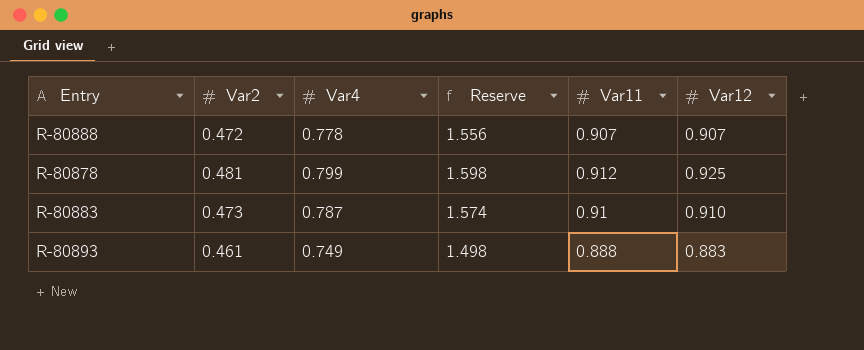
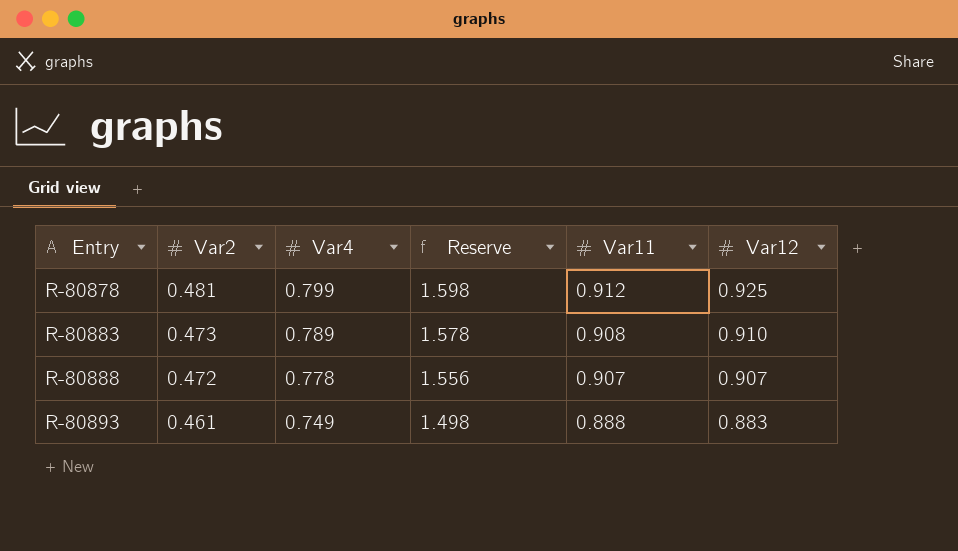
row order: none -> Entry ascending
R-80883 | Var4: 0.787 -> 0.789
R-80883 | Reserve: 1.574 -> 1.578
R-80883 | Var11: 0.91 -> 0.908

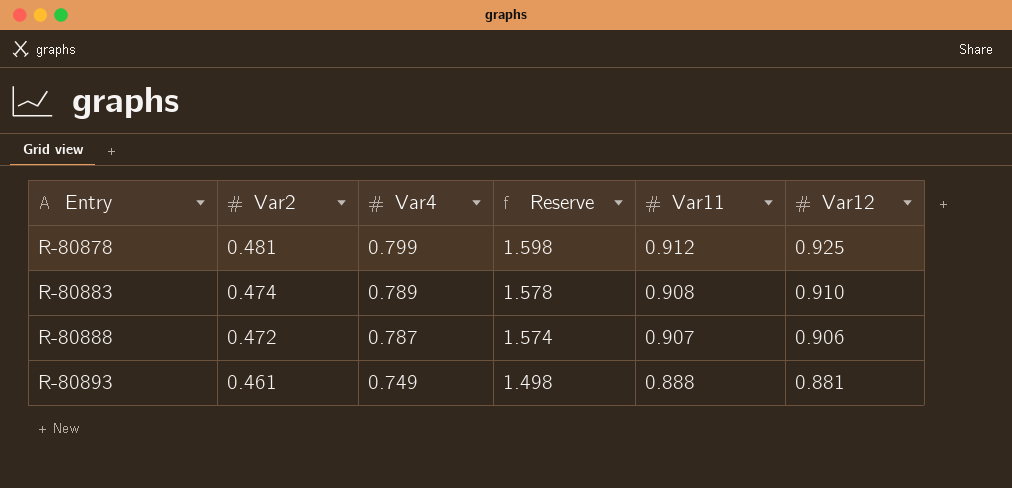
R-80883 | Var2: 0.473 -> 0.474
R-80888 | Var4: 0.778 -> 0.787
R-80888 | Reserve: 1.556 -> 1.574
R-80888 | Var12: 0.907 -> 0.906
R-80893 | Var12: 0.883 -> 0.881

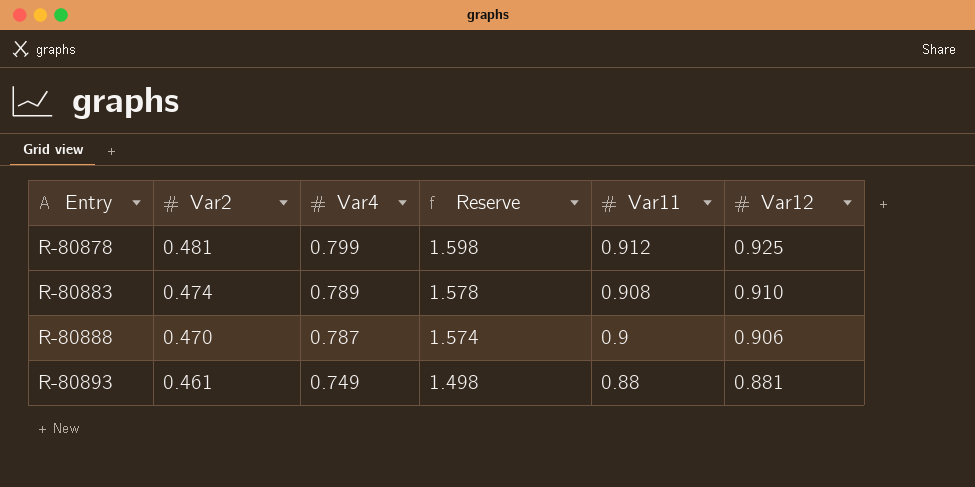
R-80888 | Var2: 0.472 -> 0.470
R-80888 | Var11: 0.907 -> 0.9
R-80893 | Var11: 0.888 -> 0.88

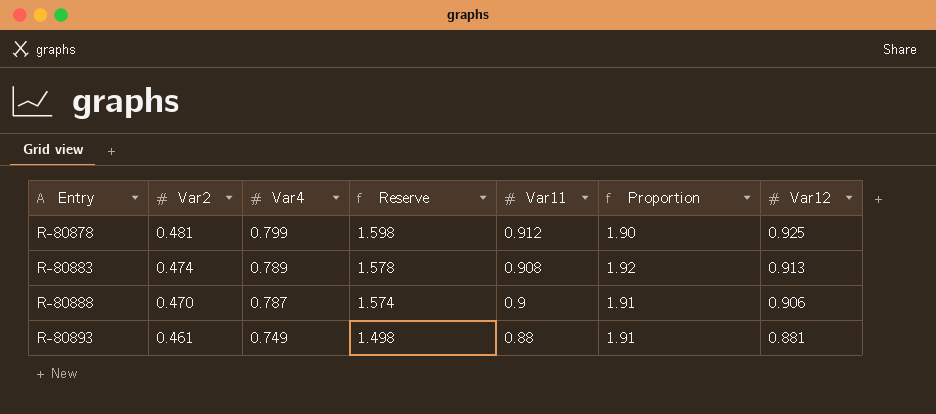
column Proportion | formula: none -> [Var11] / [Var2]
R-80883 | Var12: 0.910 -> 0.913

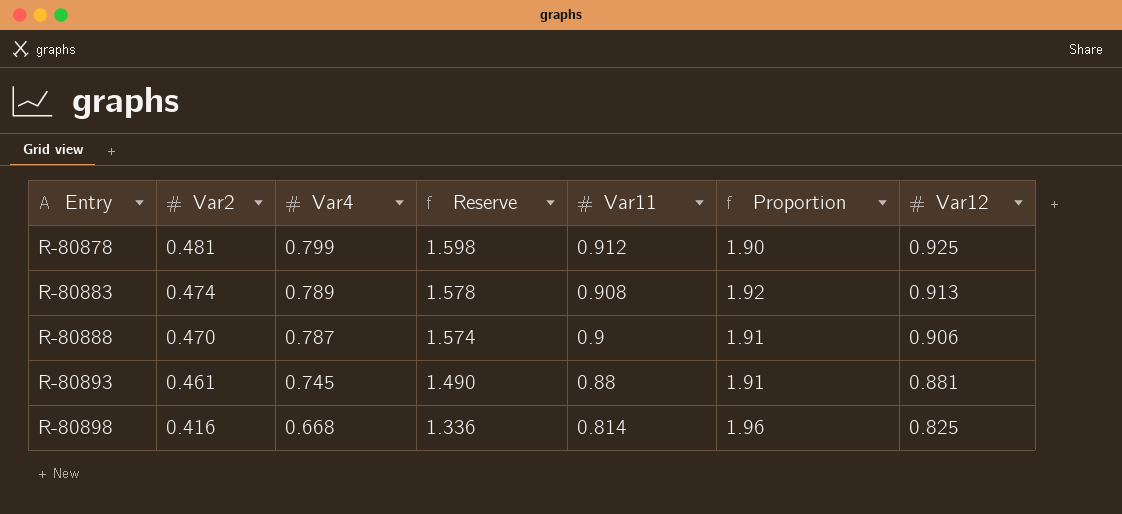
R-80893 | Var4: 0.749 -> 0.745
R-80893 | Reserve: 1.498 -> 1.490
row R-80898: none -> 0.416 | 0.668 | 1.336 | 0.814 | 1.96 | 0.825

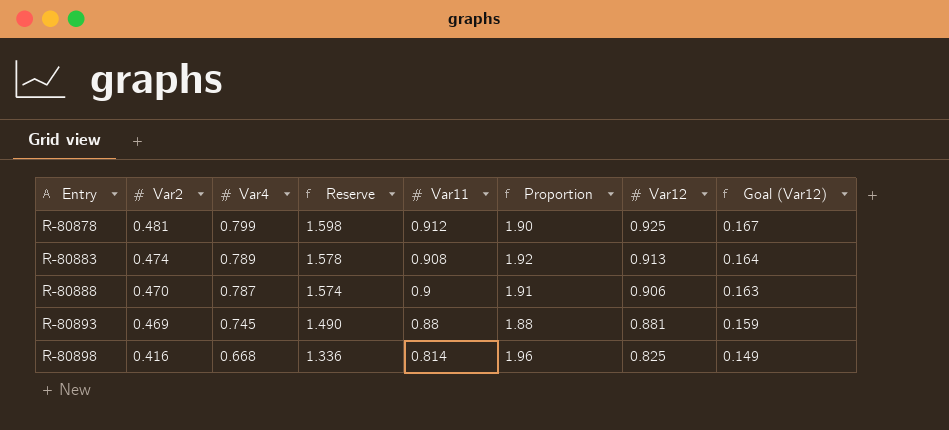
column Goal (Var12) | formula: none -> [Var12] * 0.18
R-80893 | Var2: 0.461 -> 0.469
R-80893 | Proportion: 1.91 -> 1.88

